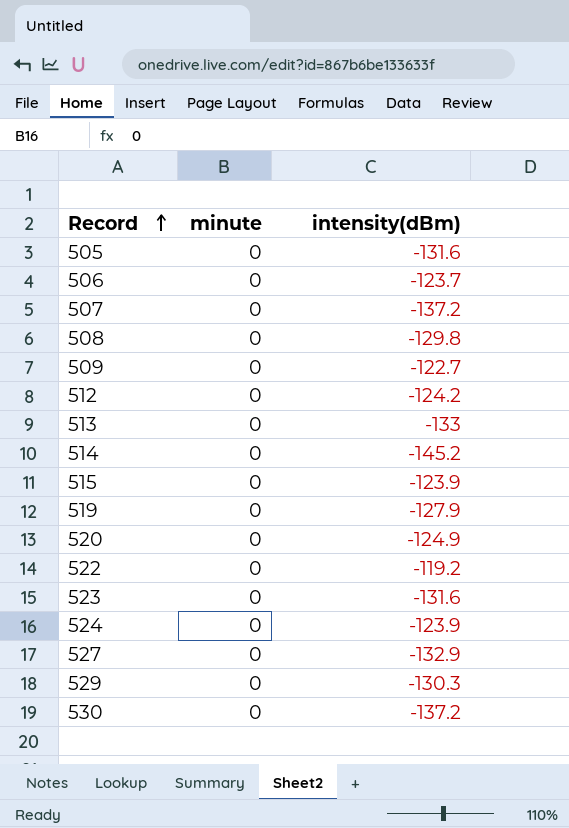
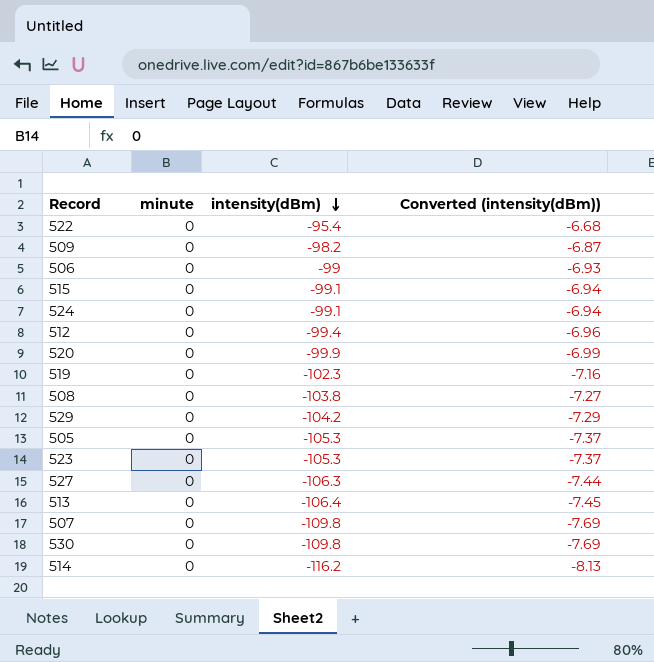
row order: Record ascending -> intensity(dBm) descending
column Converted (intensity(dBm)) | formula: none -> [intensity(dBm)] * 0.07
522 | intensity(dBm): -119.2 -> -95.4
509 | intensity(dBm): -122.7 -> -98.2
506 | intensity(dBm): -123.7 -> -99
515 | intensity(dBm): -123.9 -> -99.1
524 | intensity(dBm): -123.9 -> -99.1
512 | intensity(dBm): -124.2 -> -99.4
520 | intensity(dBm): -124.9 -> -99.9
519 | intensity(dBm): -127.9 -> -102.3
508 | intensity(dBm): -129.8 -> -103.8
529 | intensity(dBm): -130.3 -> -104.2
505 | intensity(dBm): -131.6 -> -105.3
523 | intensity(dBm): -131.6 -> -105.3
527 | intensity(dBm): -132.9 -> -106.3
513 | intensity(dBm): -133 -> -106.4
507 | intensity(dBm): -137.2 -> -109.8
530 | intensity(dBm): -137.2 -> -109.8
514 | intensity(dBm): -145.2 -> -116.2

